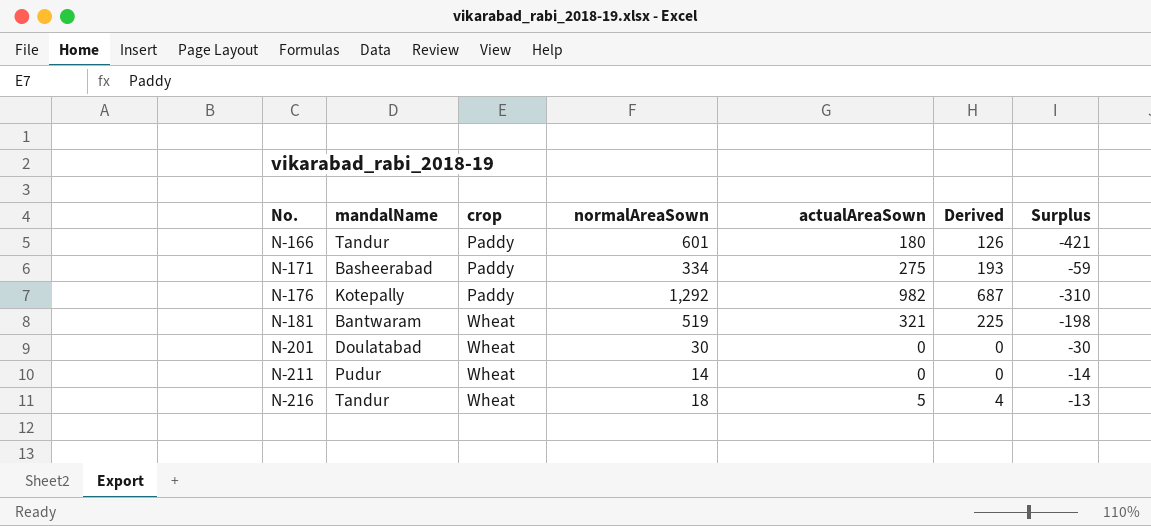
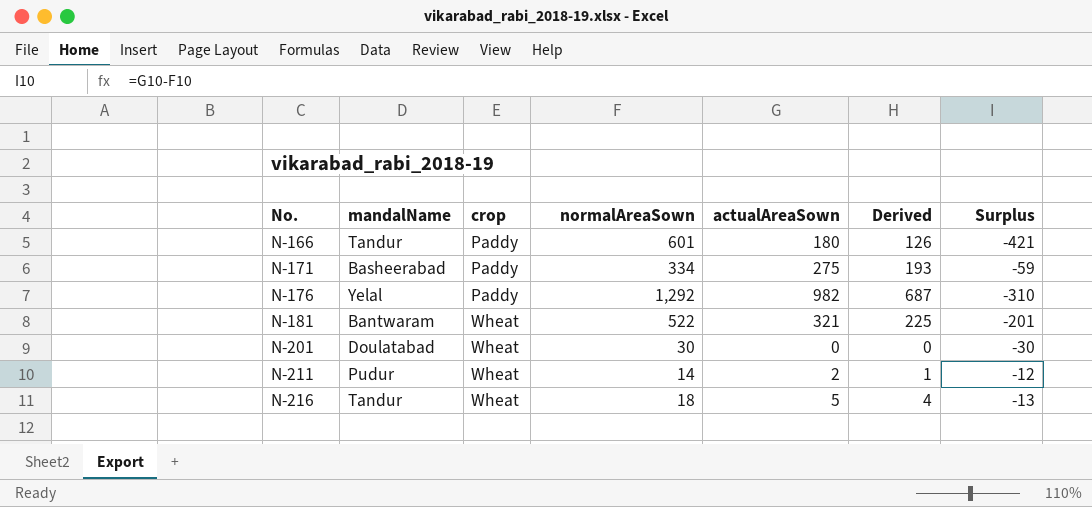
N-176 | mandalName: Kotepally -> Yelal
N-181 | normalAreaSown: 519 -> 522
N-181 | Surplus: -198 -> -201
N-211 | actualAreaSown: 0 -> 2
N-211 | Derived: 0 -> 1
N-211 | Surplus: -14 -> -12

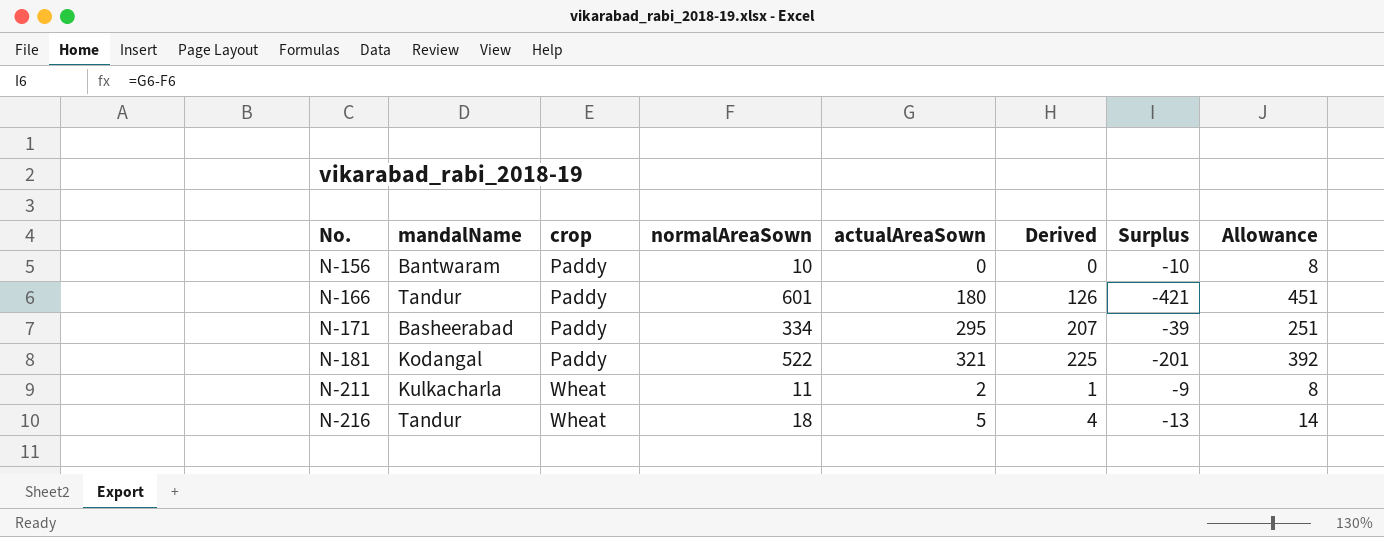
column Allowance | formula: none -> [normalAreaSown] * 0.75
row N-176: Yelal | Paddy | 1,292 | 982 | 687 | -310 -> none
row N-201: Doulatabad | Wheat | 30 | 0 | 0 | -30 -> none
row N-156: none -> Bantwaram | Paddy | 10 | 0 | 0 | -10 | 8
N-171 | actualAreaSown: 275 -> 295
N-171 | Derived: 193 -> 207
N-171 | Surplus: -59 -> -39
N-181 | mandalName: Bantwaram -> Kodangal
N-181 | crop: Wheat -> Paddy
N-211 | mandalName: Pudur -> Kulkacharla
N-211 | normalAreaSown: 14 -> 11
N-211 | Surplus: -12 -> -9

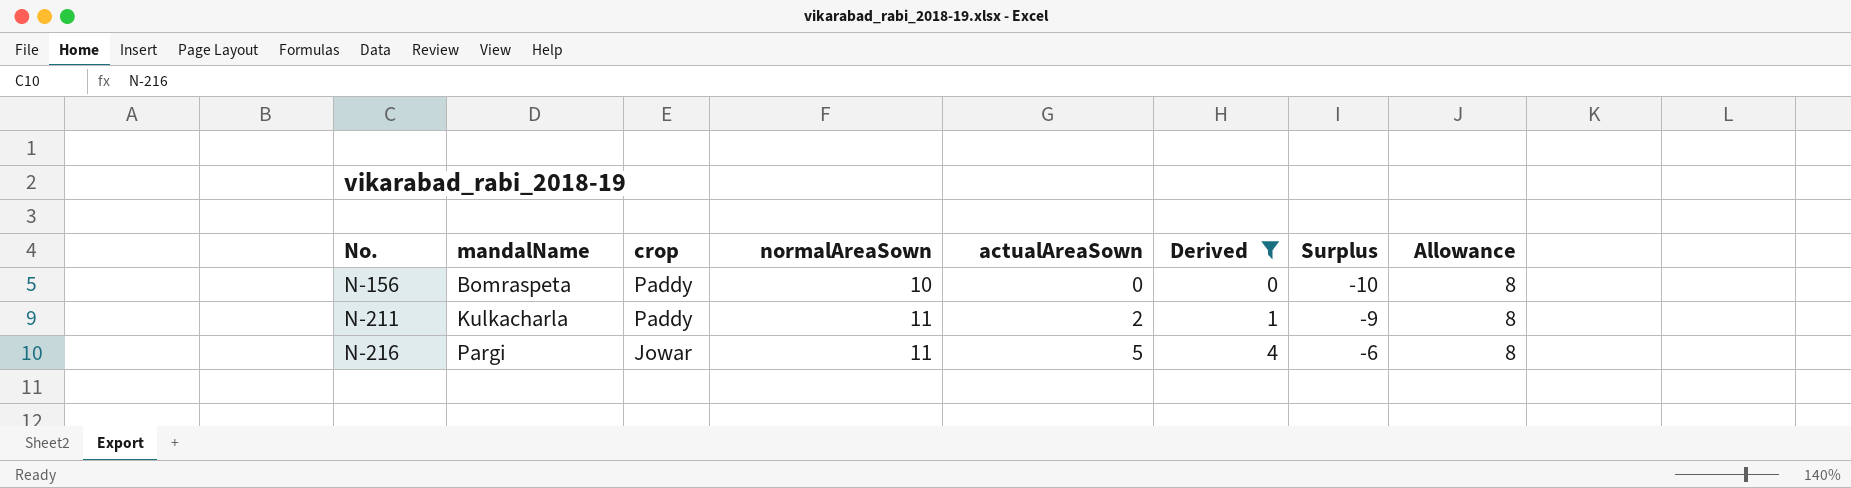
filter: none -> Derived <= 4
N-156 | mandalName: Bantwaram -> Bomraspeta
N-211 | crop: Wheat -> Paddy
N-216 | mandalName: Tandur -> Pargi
N-216 | crop: Wheat -> Jowar
N-216 | normalAreaSown: 18 -> 11
N-216 | Surplus: -13 -> -6
N-216 | Allowance: 14 -> 8

